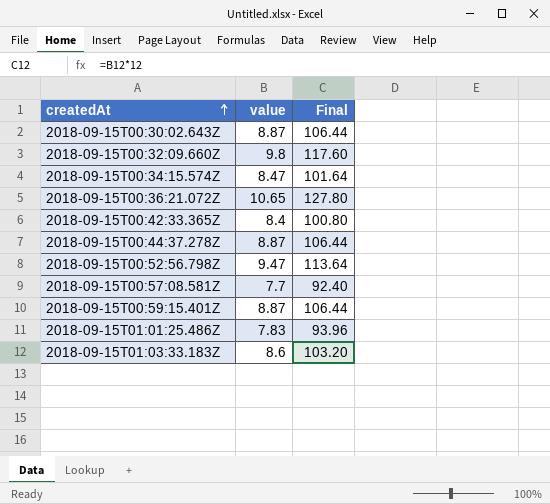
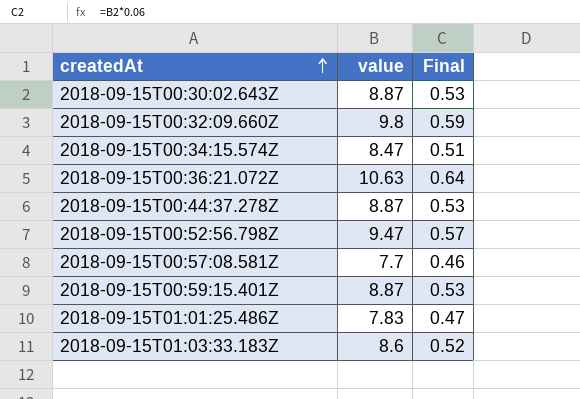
column Final | formula: [value] * 12 -> [value] * 0.06
row 2018-09-15T00:42:33.365Z: 8.4 | 100.80 -> none
2018-09-15T00:36:21.072Z | value: 10.65 -> 10.63

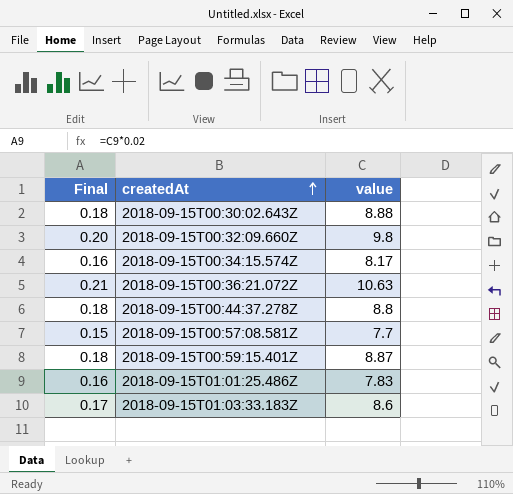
column Final | formula: [value] * 0.06 -> [value] * 0.02
column Final | position: 3 -> 1
row 2018-09-15T00:52:56.798Z: 9.47 | 0.57 -> none
2018-09-15T00:30:02.643Z | value: 8.87 -> 8.88
2018-09-15T00:34:15.574Z | value: 8.47 -> 8.17
2018-09-15T00:44:37.278Z | value: 8.87 -> 8.8

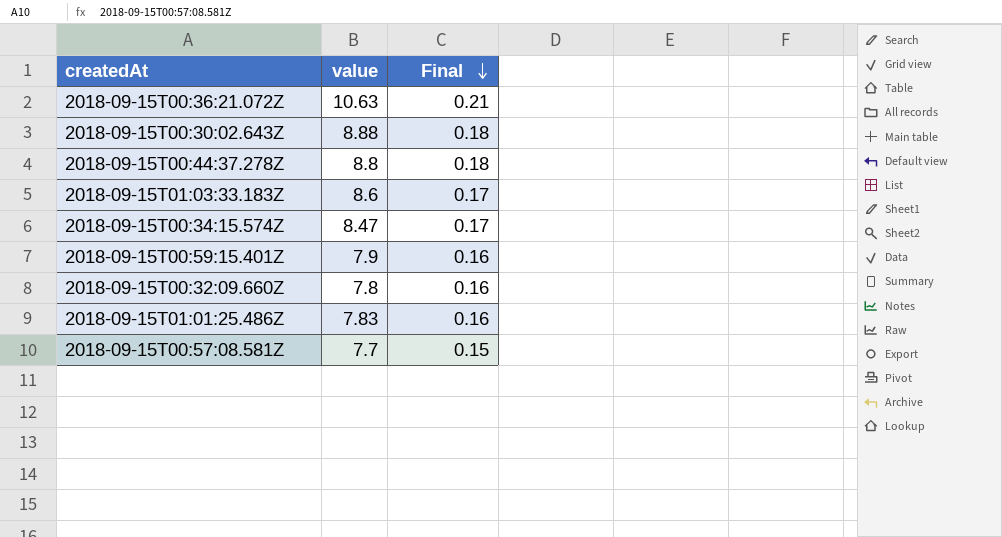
row order: createdAt ascending -> Final descending
column Final | position: 1 -> 3
2018-09-15T00:34:15.574Z | value: 8.17 -> 8.47
2018-09-15T00:34:15.574Z | Final: 0.16 -> 0.17
2018-09-15T00:59:15.401Z | value: 8.87 -> 7.9
2018-09-15T00:59:15.401Z | Final: 0.18 -> 0.16
2018-09-15T00:32:09.660Z | value: 9.8 -> 7.8
2018-09-15T00:32:09.660Z | Final: 0.20 -> 0.16

